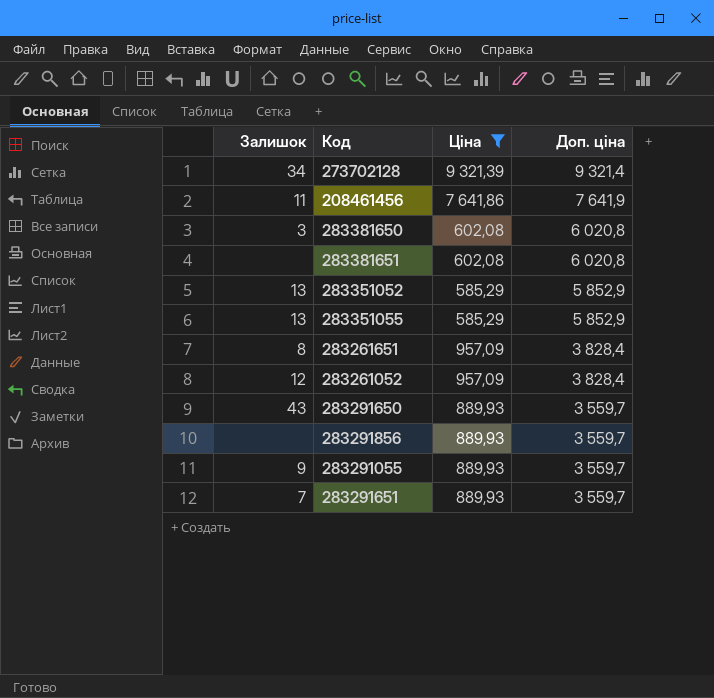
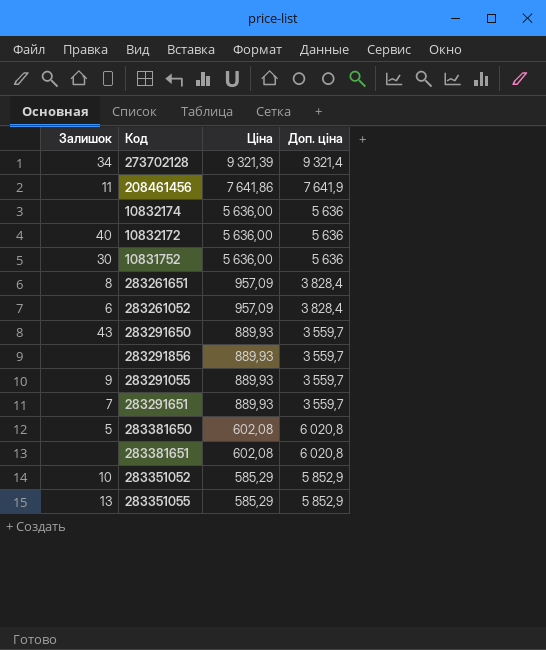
filter: Ціна != 5 636,00 -> none
row order: Доп. ціна descending -> Ціна descending
283261052 | Залишок: 12 -> 6
283381650 | Залишок: 3 -> 5
283351052 | Залишок: 13 -> 10

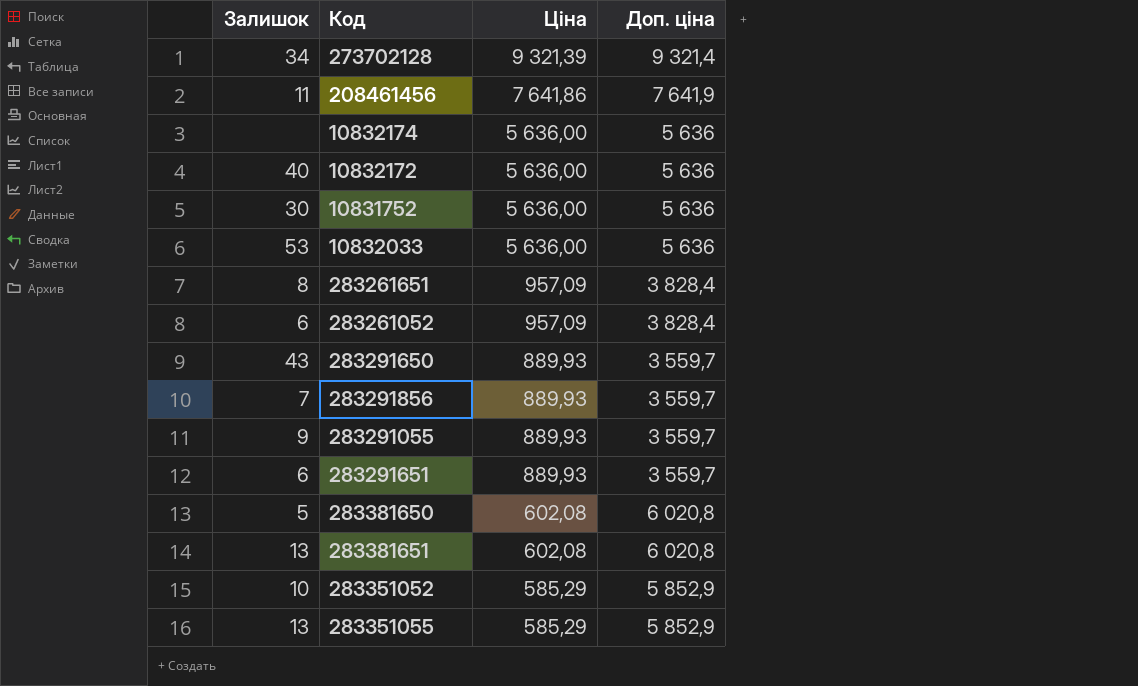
row 10832033: none -> 53 | 5 636,00 | 5 636
283291856 | Залишок: none -> 7
283291651 | Залишок: 7 -> 6
283381651 | Залишок: none -> 13

